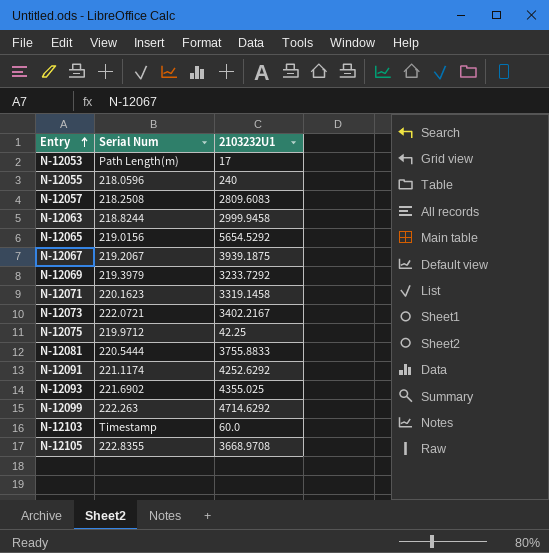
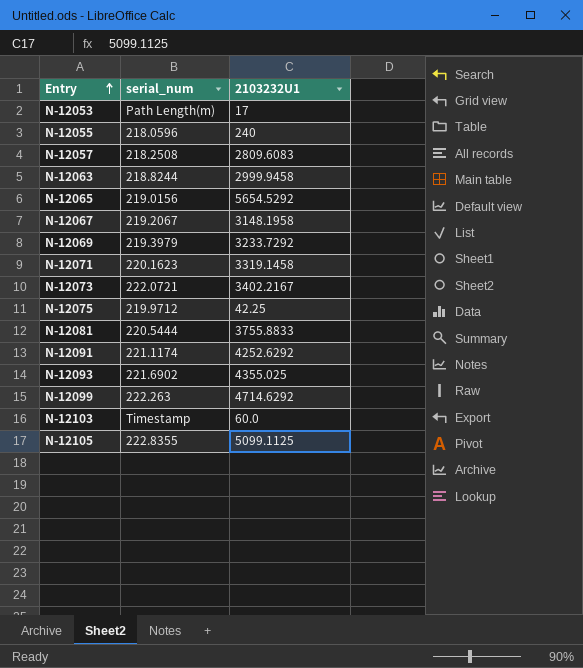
column name: Serial Num -> serial_num
N-12067 | 2103232U1: 3939.1875 -> 3148.1958
N-12105 | 2103232U1: 3668.9708 -> 5099.1125

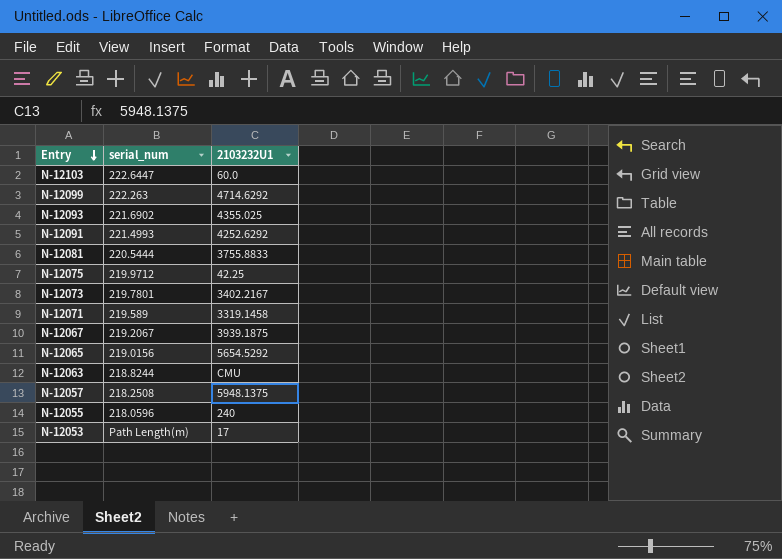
row order: Entry ascending -> Entry descending
row N-12069: 219.3979 | 3233.7292 -> none
row N-12105: 222.8355 | 5099.1125 -> none
N-12103 | serial_num: Timestamp -> 222.6447
N-12091 | serial_num: 221.1174 -> 221.4993
N-12073 | serial_num: 222.0721 -> 219.7801
N-12071 | serial_num: 220.1623 -> 219.589
N-12067 | 2103232U1: 3148.1958 -> 3939.1875
N-12063 | 2103232U1: 2999.9458 -> CMU
N-12057 | 2103232U1: 2809.6083 -> 5948.1375

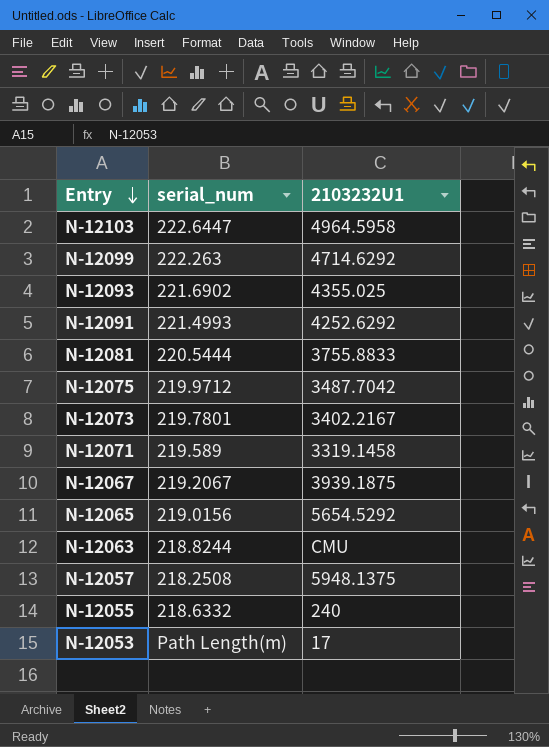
N-12103 | 2103232U1: 60.0 -> 4964.5958
N-12075 | 2103232U1: 42.25 -> 3487.7042
N-12055 | serial_num: 218.0596 -> 218.6332

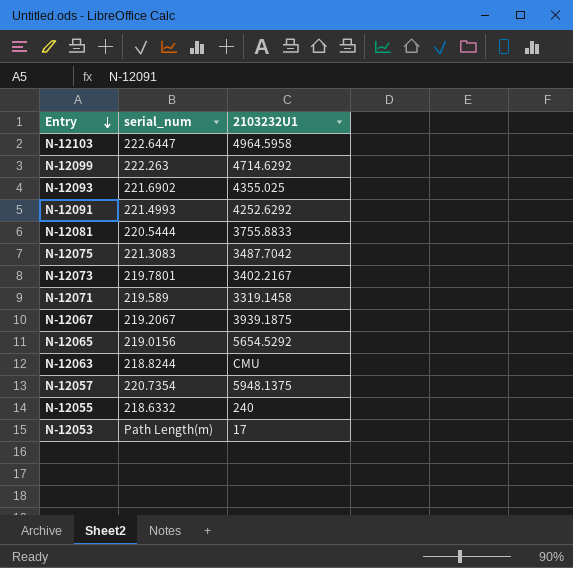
N-12075 | serial_num: 219.9712 -> 221.3083
N-12057 | serial_num: 218.2508 -> 220.7354

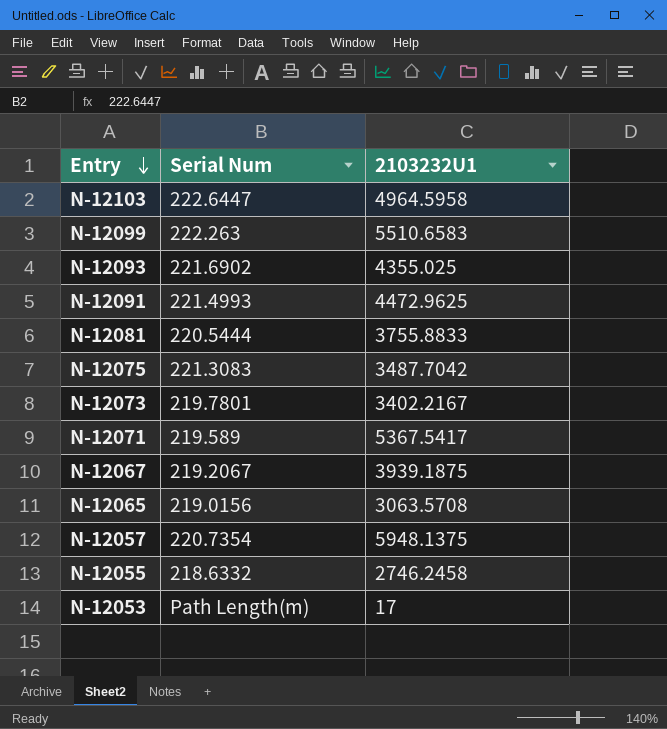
column name: serial_num -> Serial Num
row N-12063: 218.8244 | CMU -> none
N-12099 | 2103232U1: 4714.6292 -> 5510.6583
N-12091 | 2103232U1: 4252.6292 -> 4472.9625
N-12071 | 2103232U1: 3319.1458 -> 5367.5417
N-12065 | 2103232U1: 5654.5292 -> 3063.5708
N-12055 | 2103232U1: 240 -> 2746.2458

